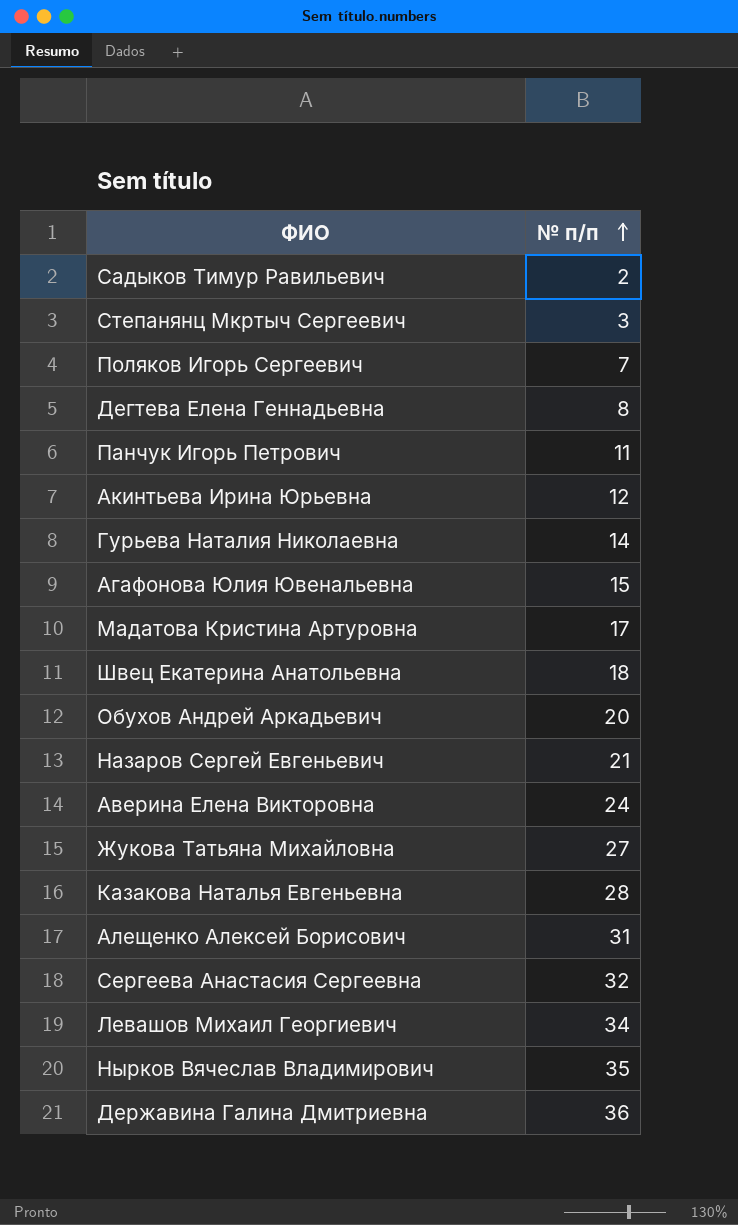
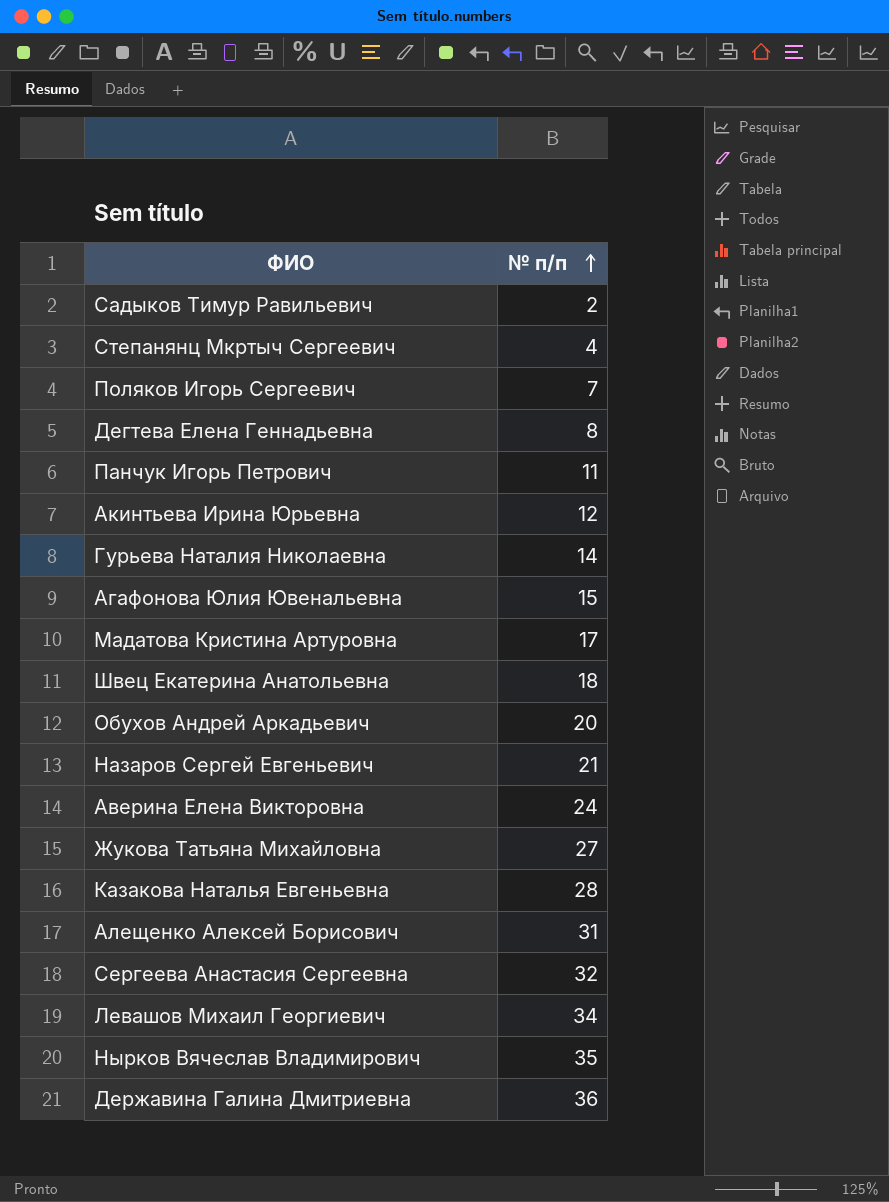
Степанянц Мкртыч Сергеевич | № п/п: 3 -> 4

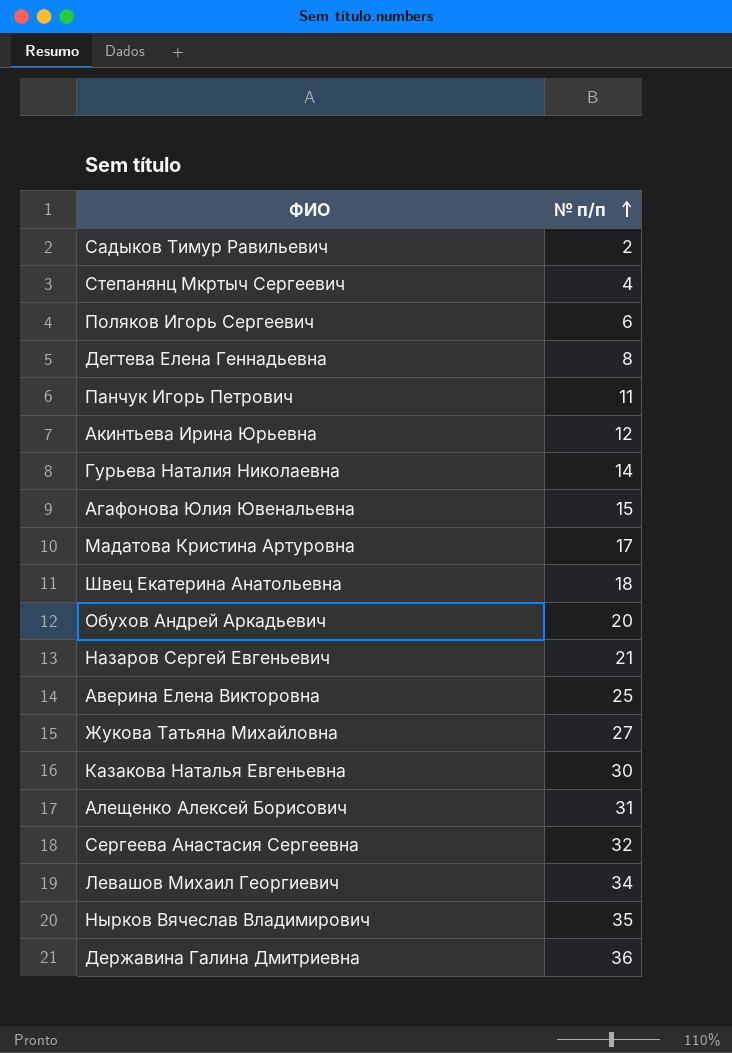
Поляков Игорь Сергеевич | № п/п: 7 -> 6
Аверина Елена Викторовна | № п/п: 24 -> 25
Казакова Наталья Евгеньевна | № п/п: 28 -> 30

